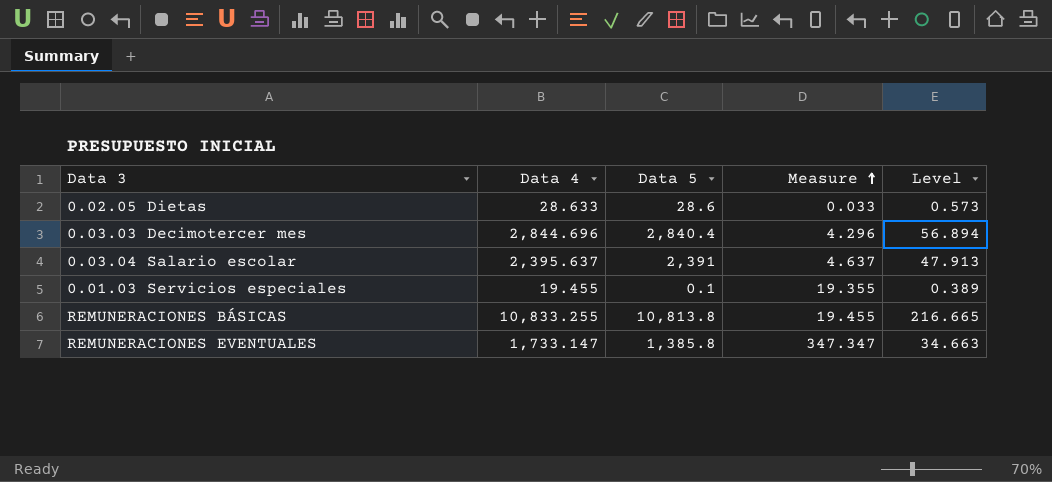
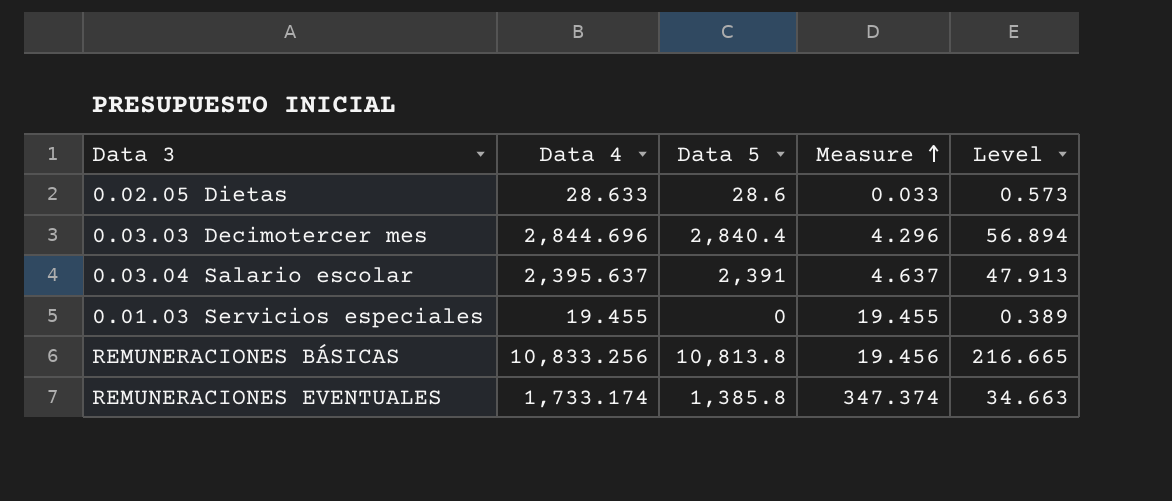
0.01.03 Servicios especiales | Data 5: 0.1 -> 0
0.01.03 Servicios especiales | Measure: 19.355 -> 19.455
REMUNERACIONES BÁSICAS | Data 4: 10,833.255 -> 10,833.256
REMUNERACIONES BÁSICAS | Measure: 19.455 -> 19.456
REMUNERACIONES EVENTUALES | Data 4: 1,733.147 -> 1,733.174
REMUNERACIONES EVENTUALES | Measure: 347.347 -> 347.374

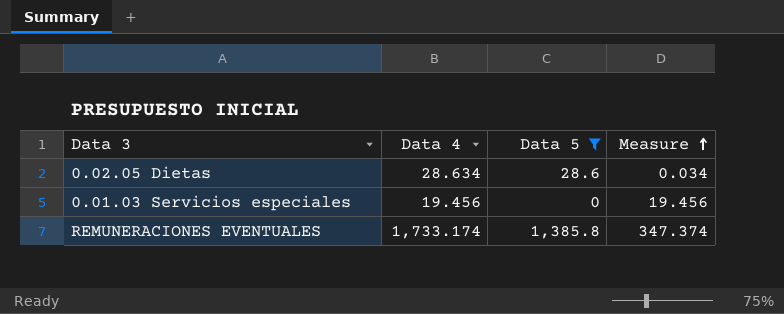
filter: none -> Data 5 <= 1,385.8
column Level | formula: [Data 4] * 0.02 -> none
0.02.05 Dietas | Data 4: 28.633 -> 28.634
0.02.05 Dietas | Measure: 0.033 -> 0.034
0.01.03 Servicios especiales | Data 4: 19.455 -> 19.456
0.01.03 Servicios especiales | Measure: 19.455 -> 19.456

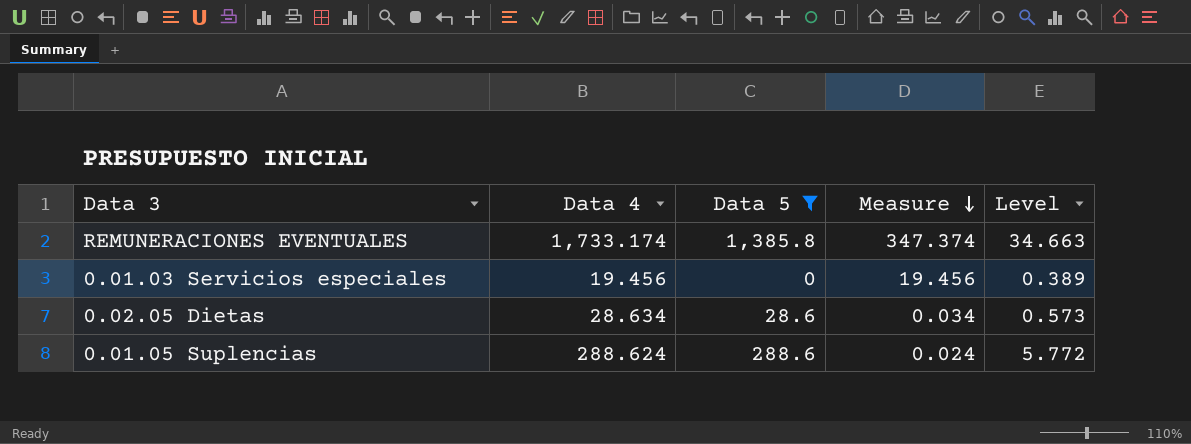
row order: Measure ascending -> Measure descending
column Level | formula: none -> [Data 4] * 0.02
row 0.01.05 Suplencias: none -> 288.624 | 288.6 | 0.024 | 5.772

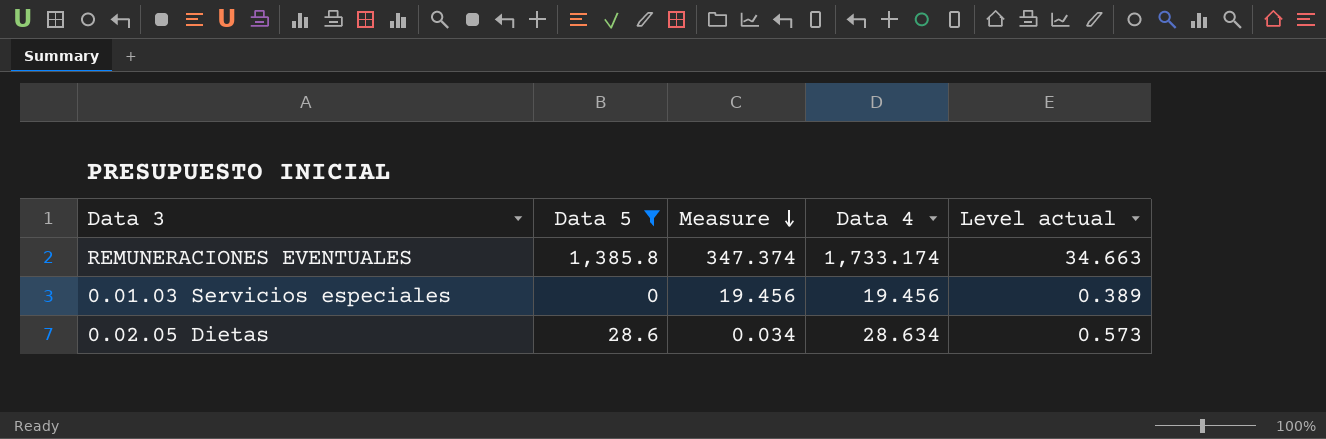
column Data 4 | position: 2 -> 4
column name: Level -> Level actual
row 0.01.05 Suplencias: 288.624 | 288.6 | 0.024 | 5.772 -> none

